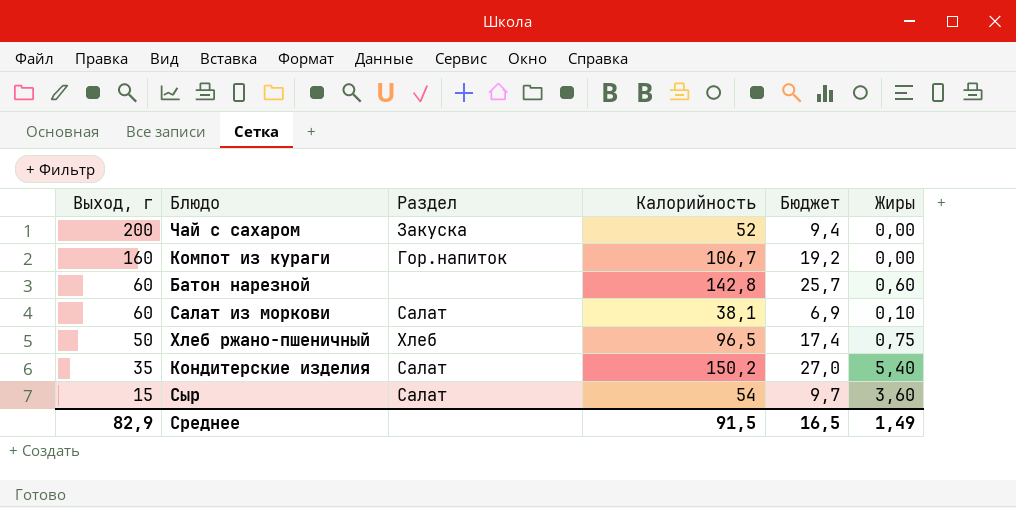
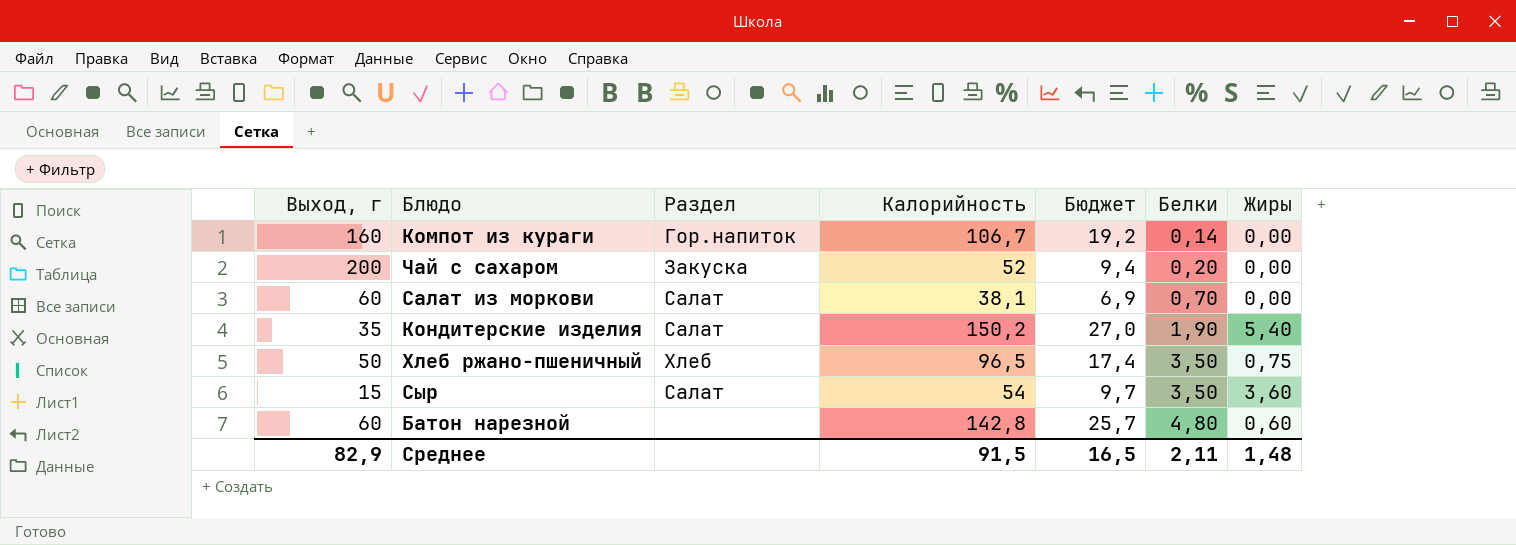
row order: Выход, г descending -> Белки ascending
column Белки | position: none -> 6
Салат из моркови | Жиры: 0,10 -> 0,00
Среднее | Жиры: 1,49 -> 1,48

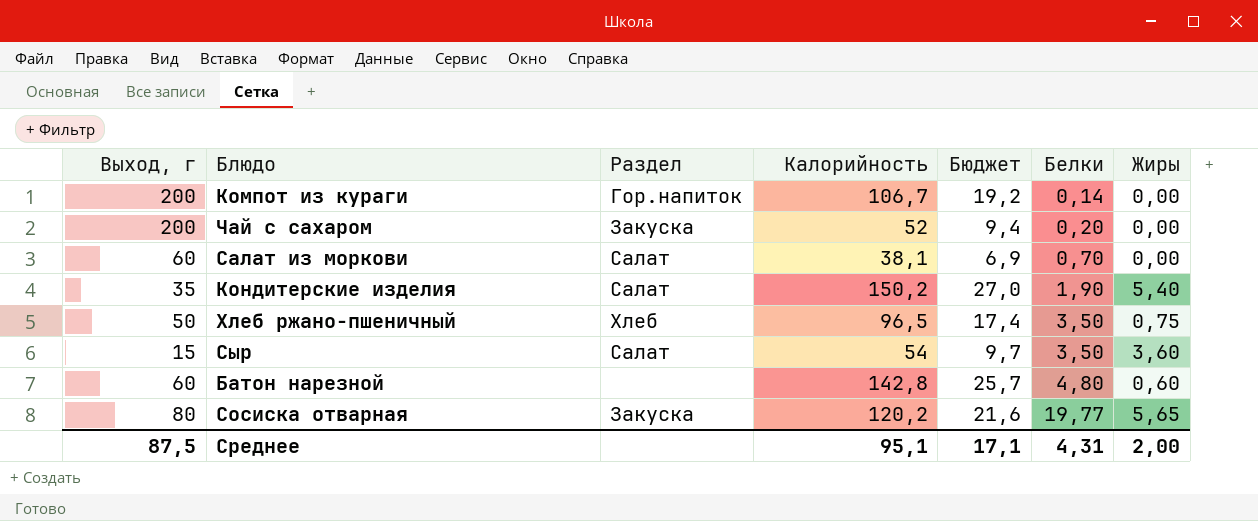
Компот из кураги | Выход, г: 160 -> 200
row Сосиска отварная: none -> 80 | Закуска | 120,2 | 21,6 | 19,77 | 5,65
Среднее | Выход, г: 82,9 -> 87,5
Среднее | Калорийность: 91,5 -> 95,1
Среднее | Бюджет: 16,5 -> 17,1
Среднее | Белки: 2,11 -> 4,31
Среднее | Жиры: 1,48 -> 2,00

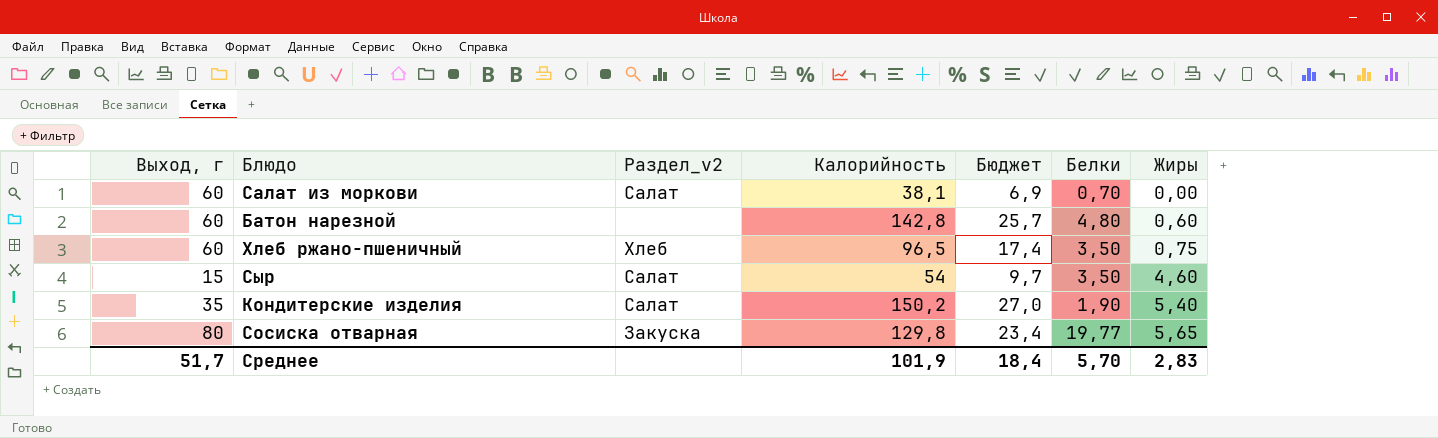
row order: Белки ascending -> Жиры ascending
column name: Раздел -> Раздел_v2
row Компот из кураги: 200 | Гор.напиток | 106,7 | 19,2 | 0,14 | 0,00 -> none
row Чай с сахаром: 200 | Закуска | 52 | 9,4 | 0,20 | 0,00 -> none
Хлеб ржано-пшеничный | Выход, г: 50 -> 60
Сыр | Жиры: 3,60 -> 4,60
Сосиска отварная | Калорийность: 120,2 -> 129,8
Сосиска отварная | Бюджет: 21,6 -> 23,4
Среднее | Выход, г: 87,5 -> 51,7
Среднее | Калорийность: 95,1 -> 101,9
Среднее | Бюджет: 17,1 -> 18,4
Среднее | Белки: 4,31 -> 5,70
Среднее | Жиры: 2,00 -> 2,83

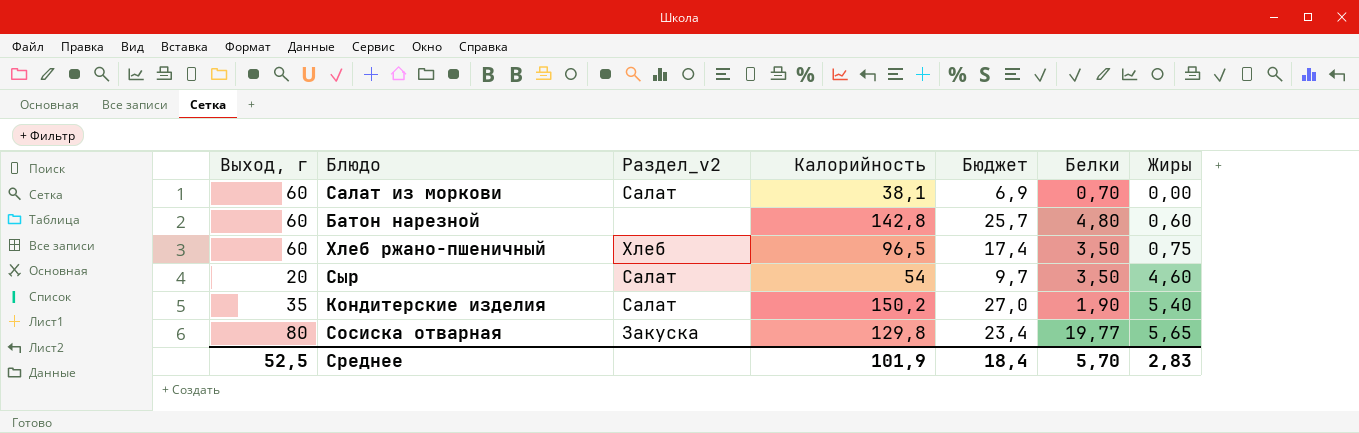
Сыр | Выход, г: 15 -> 20
Среднее | Выход, г: 51,7 -> 52,5

